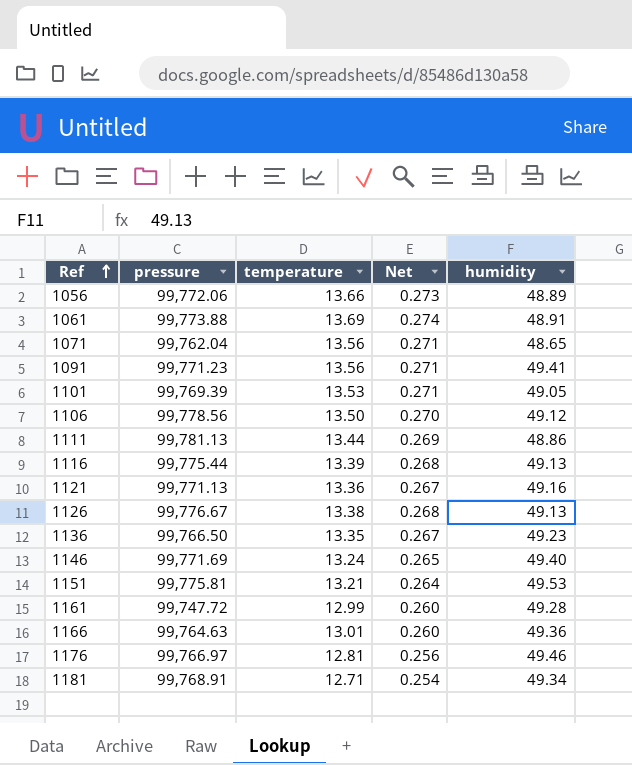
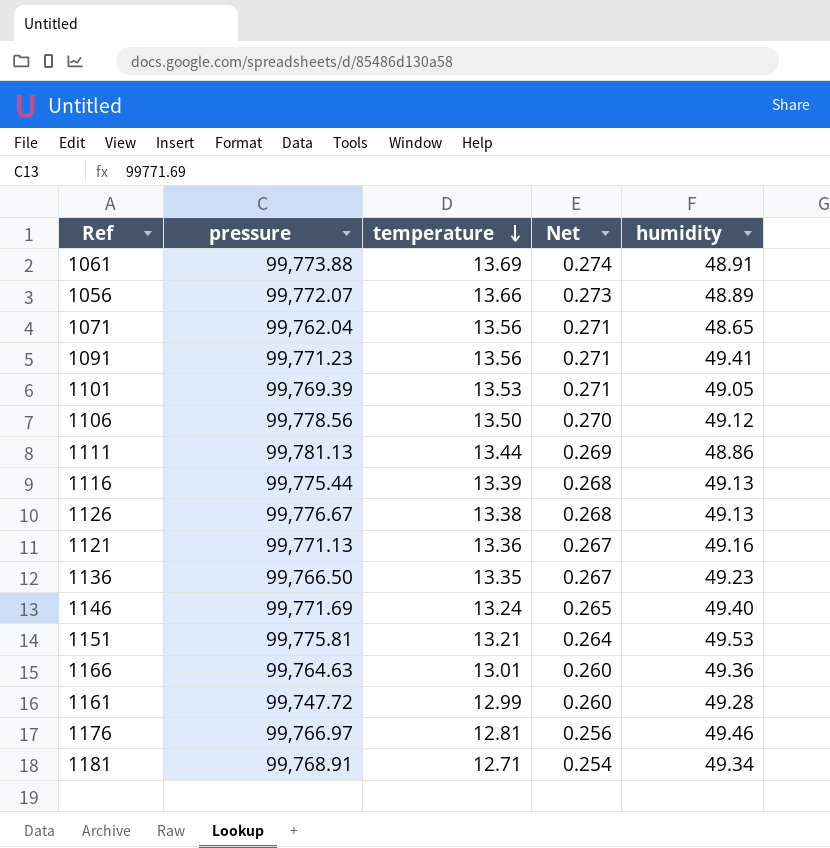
row order: Ref ascending -> temperature descending
1056 | pressure: 99,772.06 -> 99,772.07

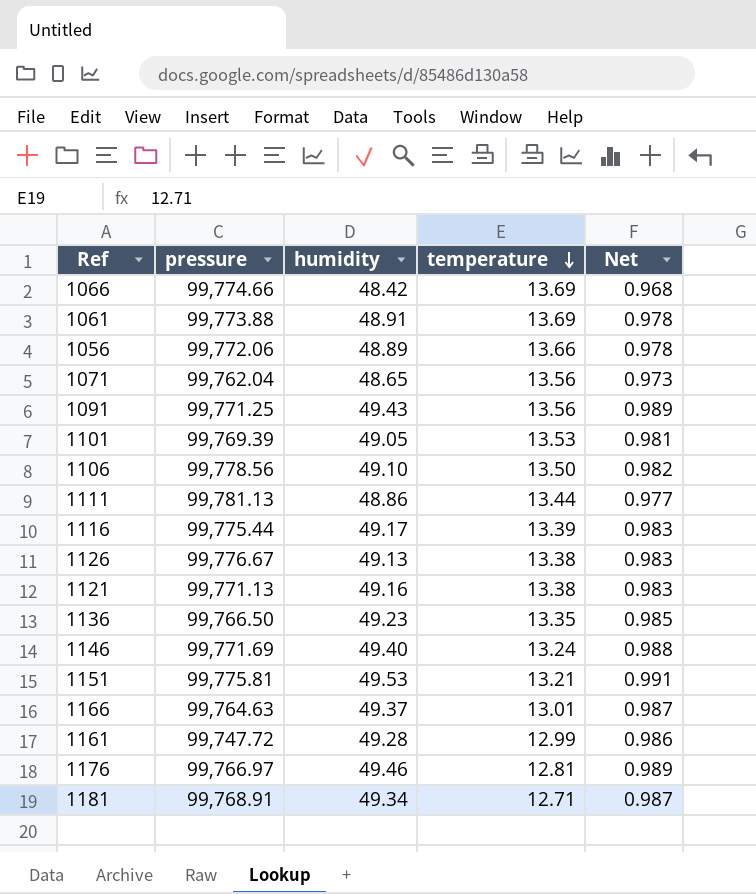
column humidity | position: 5 -> 3
column Net | formula: [temperature] * 0.02 -> [humidity] * 0.02
row 1066: none -> 99,774.66 | 48.42 | 13.69 | 0.968
1056 | pressure: 99,772.07 -> 99,772.06
1091 | pressure: 99,771.23 -> 99,771.25
1091 | humidity: 49.41 -> 49.43
1106 | humidity: 49.12 -> 49.10
1116 | humidity: 49.13 -> 49.17
1121 | temperature: 13.36 -> 13.38
1166 | humidity: 49.36 -> 49.37

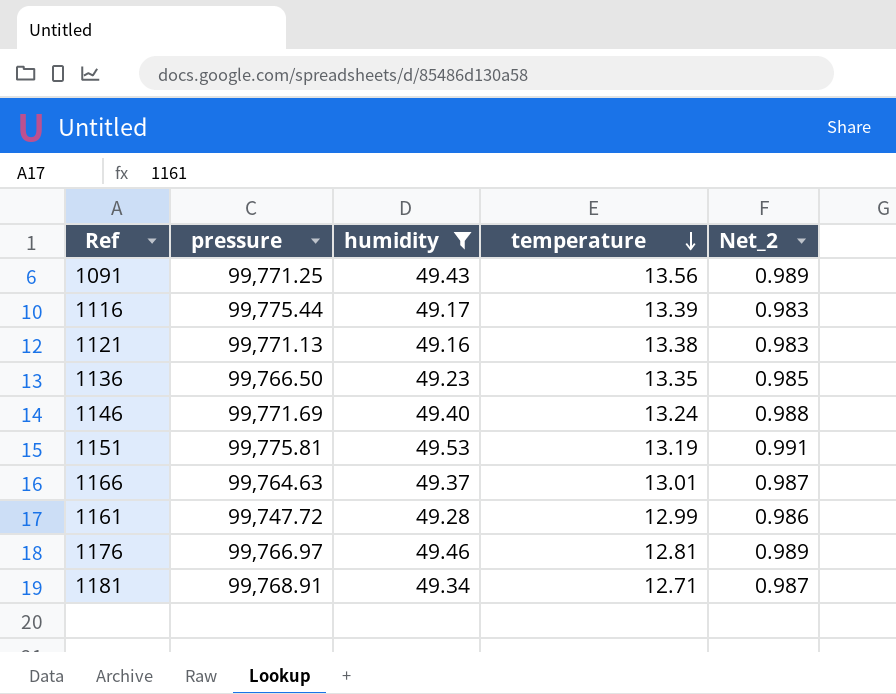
filter: none -> humidity >= 49.16
column name: Net -> Net_2
1151 | temperature: 13.21 -> 13.19

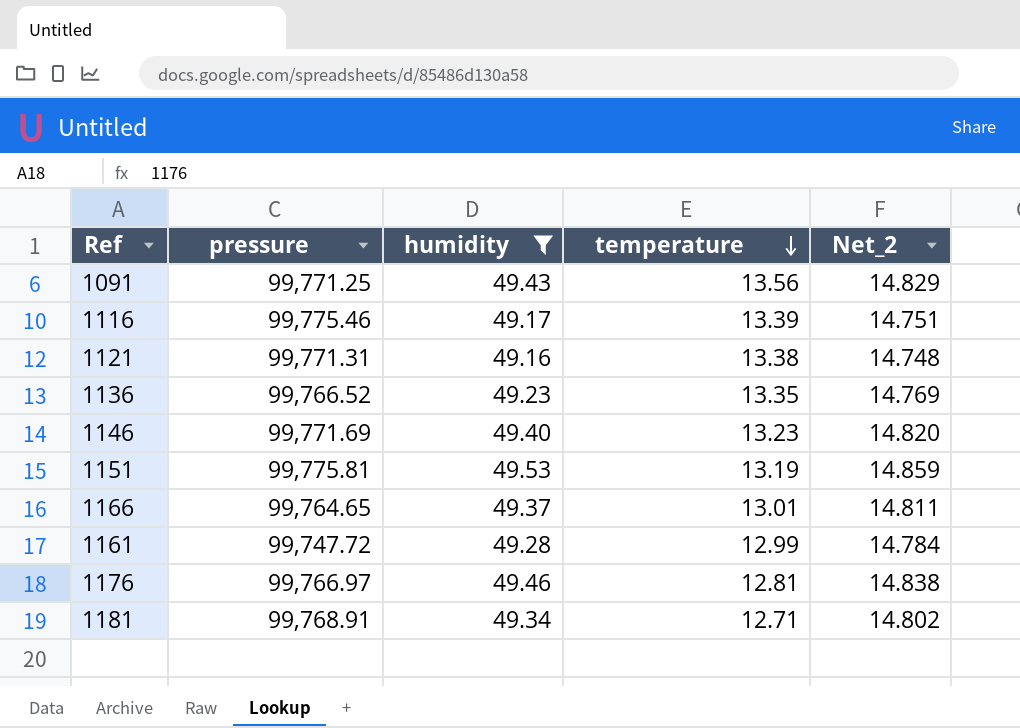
column Net_2 | formula: [humidity] * 0.02 -> [humidity] * 0.3
1116 | pressure: 99,775.44 -> 99,775.46
1121 | pressure: 99,771.13 -> 99,771.31
1136 | pressure: 99,766.50 -> 99,766.52
1146 | temperature: 13.24 -> 13.23
1166 | pressure: 99,764.63 -> 99,764.65

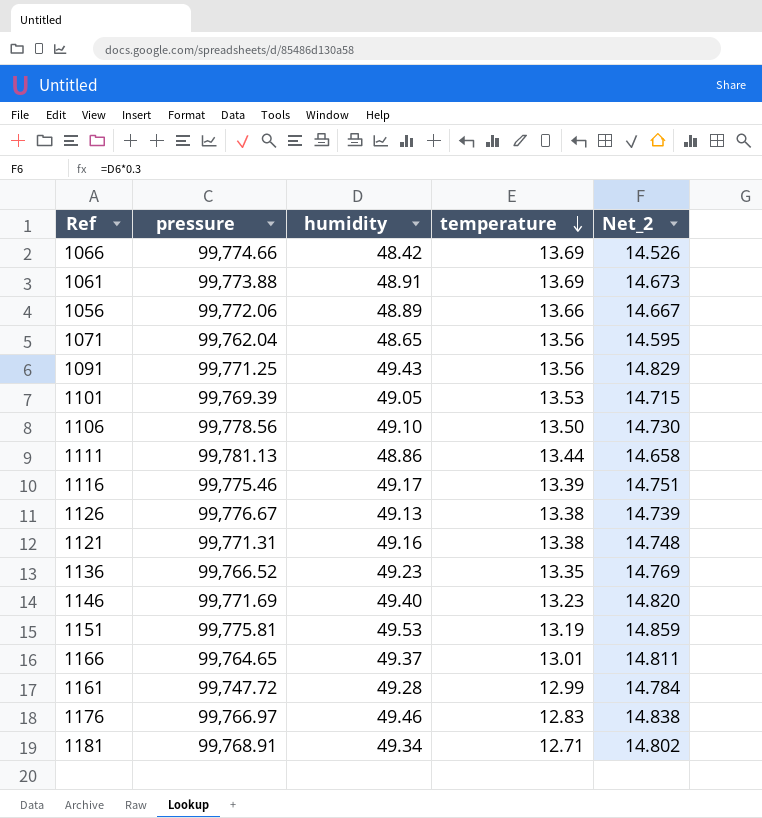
filter: humidity >= 49.16 -> none
1176 | temperature: 12.81 -> 12.83

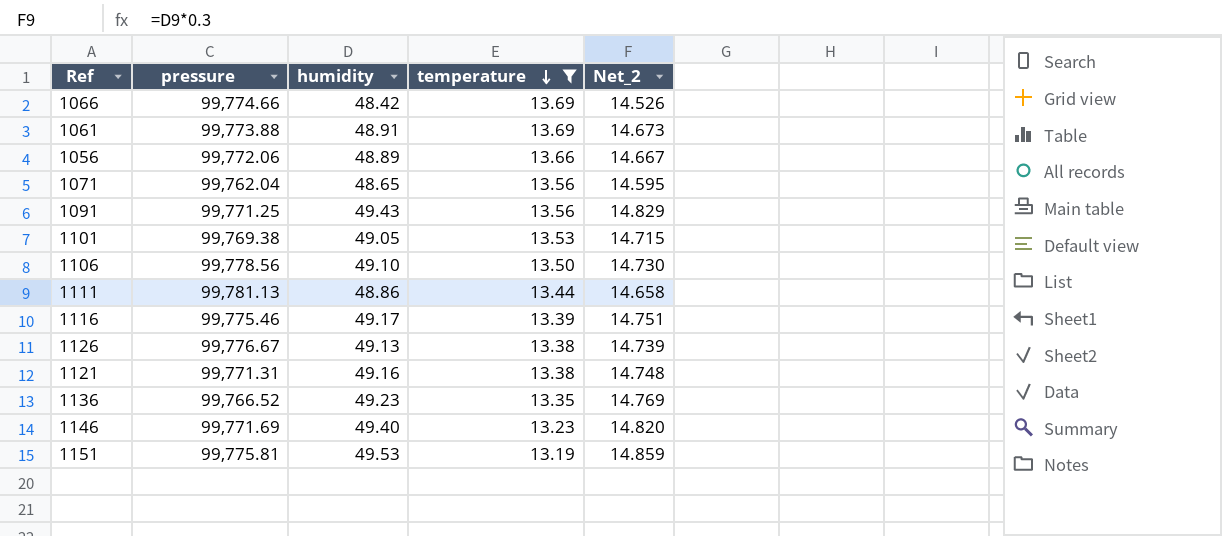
filter: none -> temperature >= 13.19
1101 | pressure: 99,769.39 -> 99,769.38

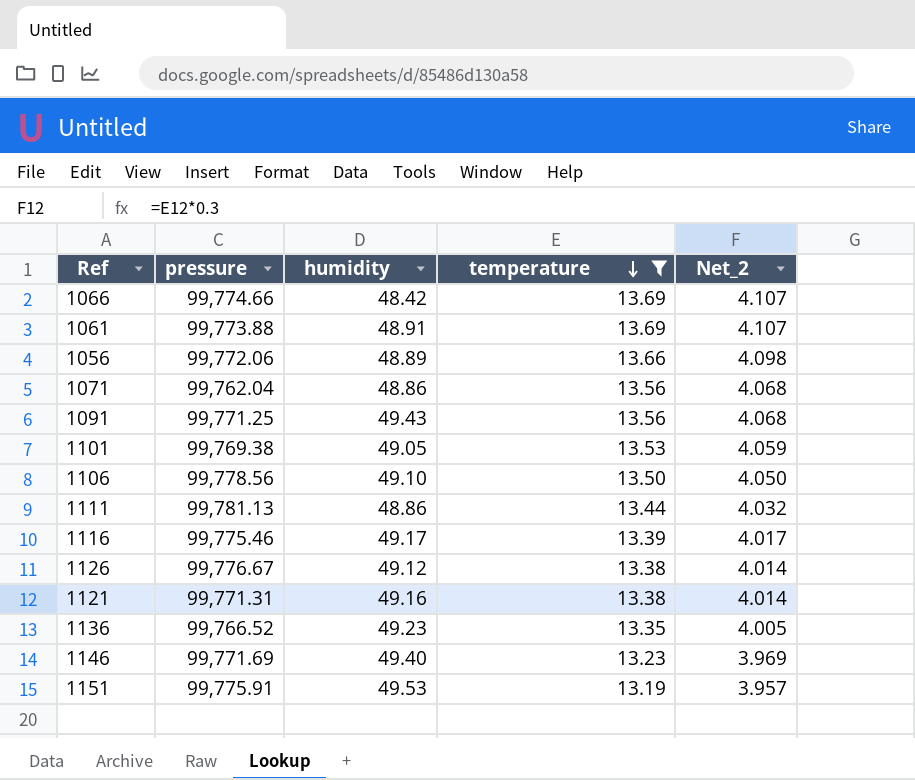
column Net_2 | formula: [humidity] * 0.3 -> [temperature] * 0.3
1071 | humidity: 48.65 -> 48.86
1126 | humidity: 49.13 -> 49.12
1151 | pressure: 99,775.81 -> 99,775.91

